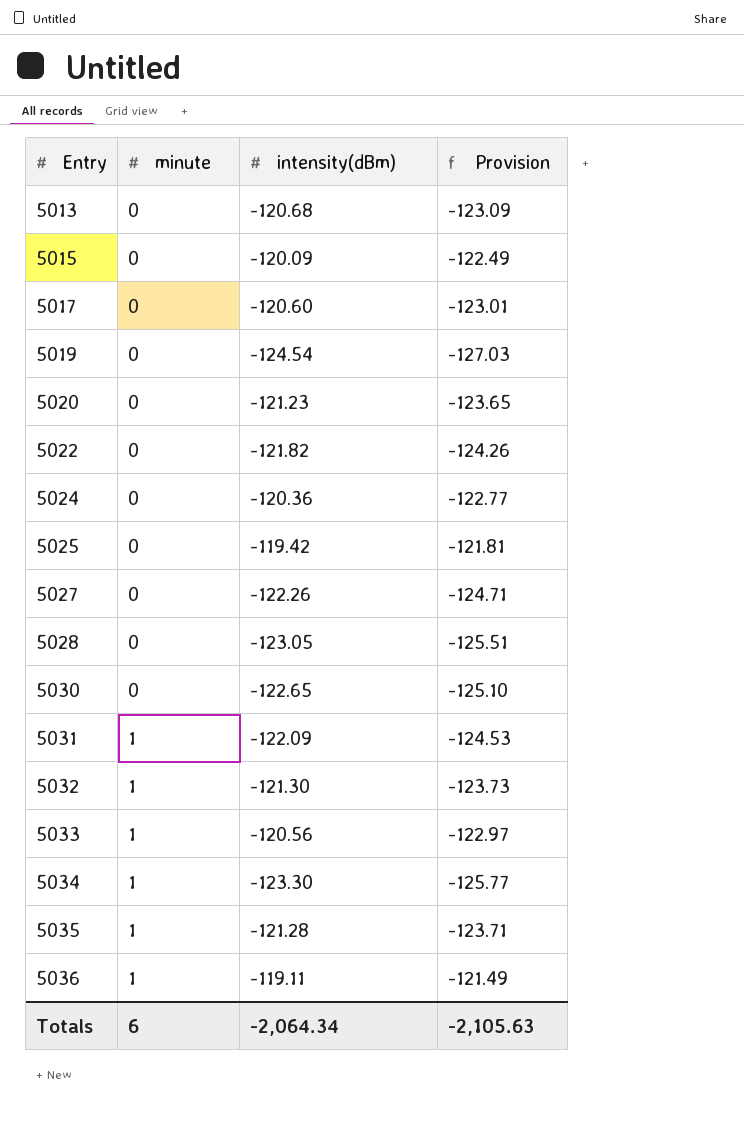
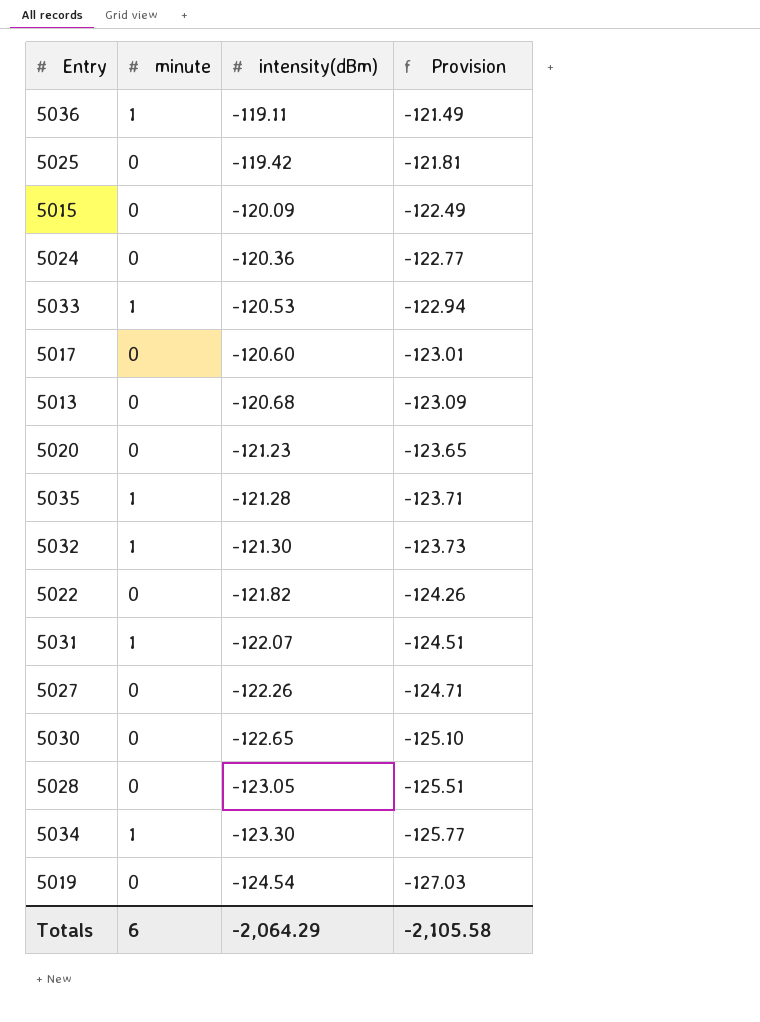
row order: Entry ascending -> intensity(dBm) descending
5033 | intensity(dBm): -120.56 -> -120.53
5033 | Provision: -122.97 -> -122.94
5031 | intensity(dBm): -122.09 -> -122.07
5031 | Provision: -124.53 -> -124.51
Totals | intensity(dBm): -2,064.34 -> -2,064.29
Totals | Provision: -2,105.63 -> -2,105.58

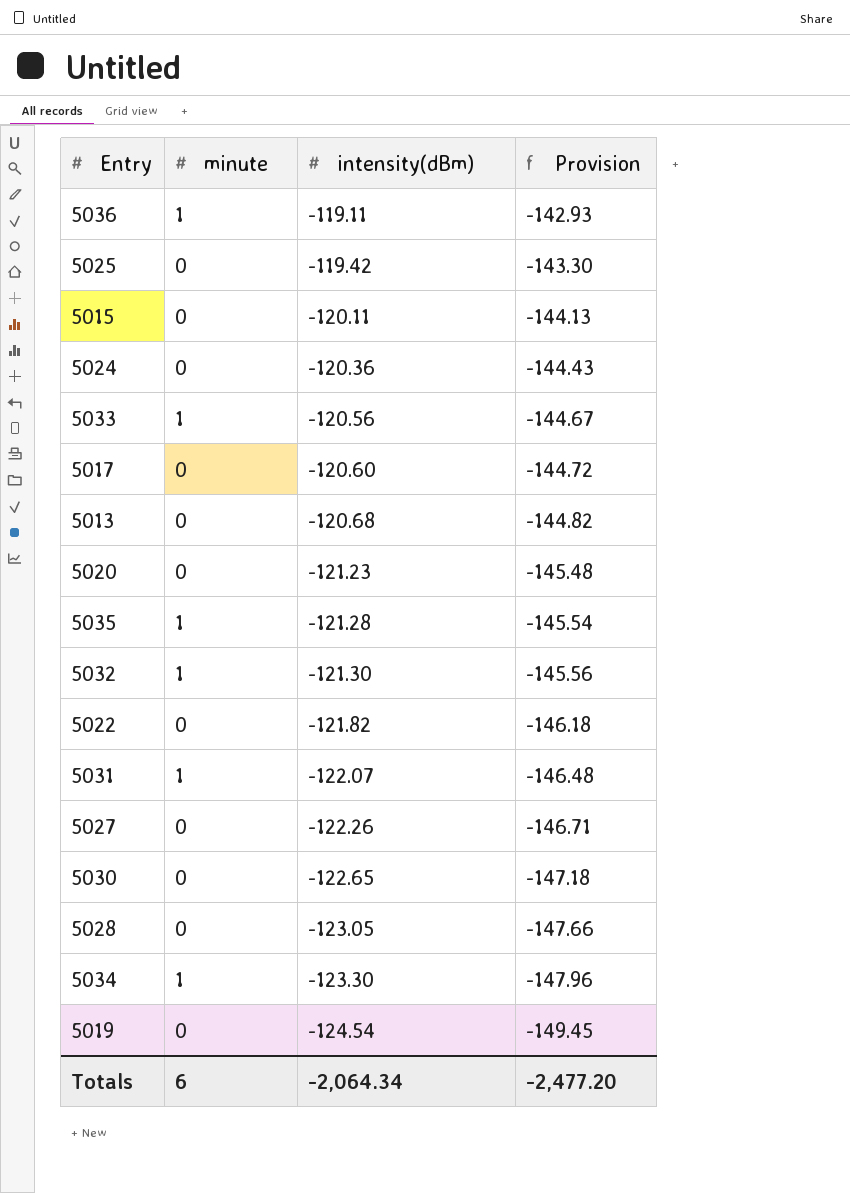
column Provision | formula: [intensity(dBm)] * 1.02 -> [intensity(dBm)] * 1.2
5015 | intensity(dBm): -120.09 -> -120.11
5033 | intensity(dBm): -120.53 -> -120.56
Totals | intensity(dBm): -2,064.29 -> -2,064.34
Totals | Provision: -2,105.58 -> -2,477.20

